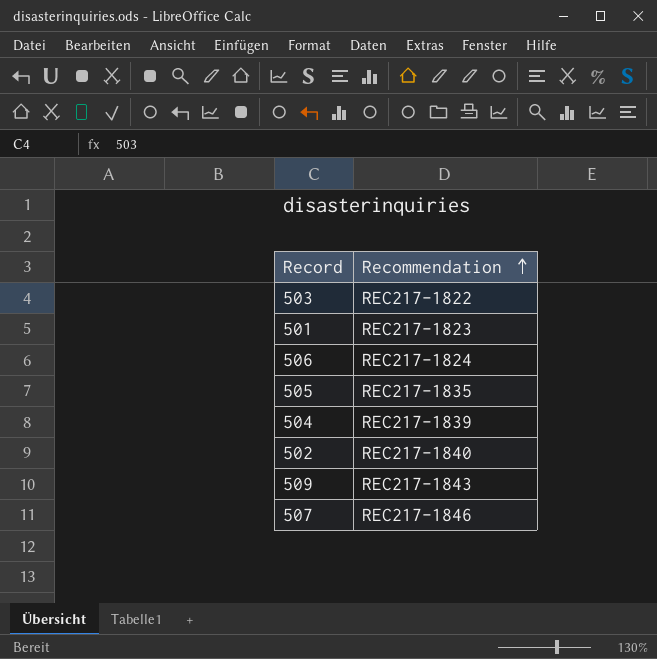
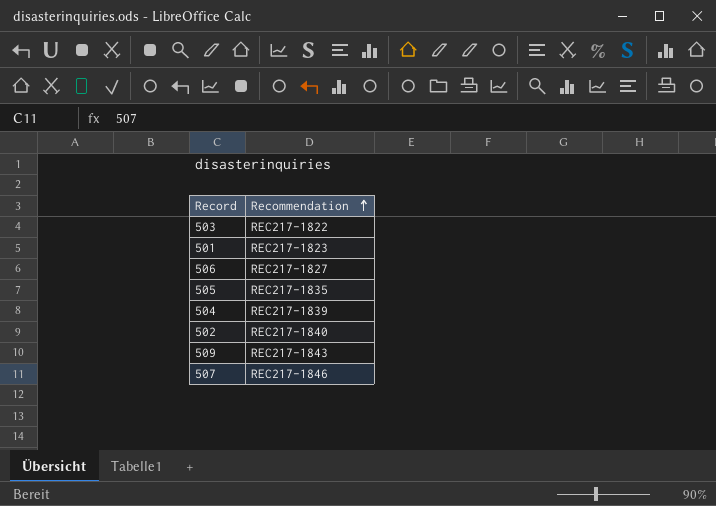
506 | Recommendation: REC217-1824 -> REC217-1827

